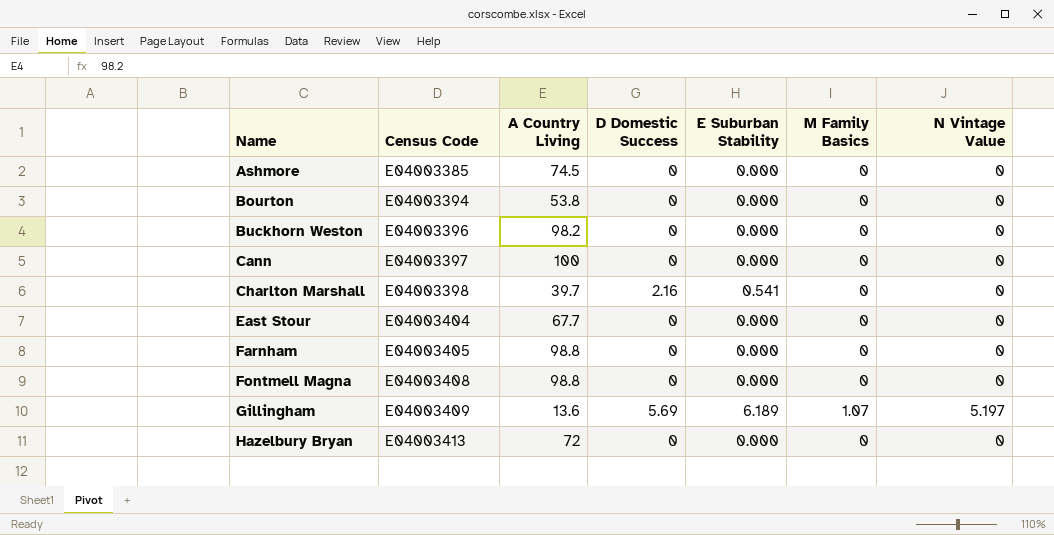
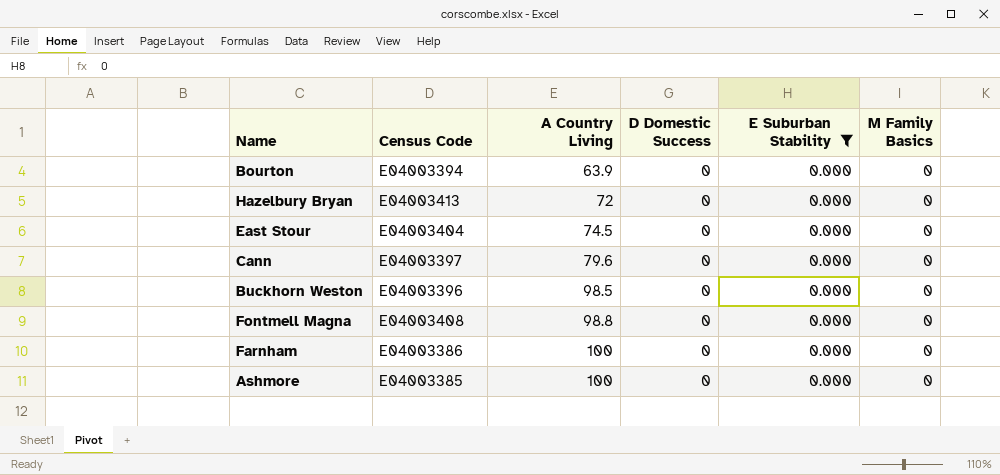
filter: none -> E Suburban Stability = 0.000
row order: Name ascending -> A Country Living ascending
column N Vintage Value | position: 7 -> none
Bourton | A Country Living: 53.8 -> 63.9
East Stour | A Country Living: 67.7 -> 74.5
Cann | A Country Living: 100 -> 79.6
Buckhorn Weston | A Country Living: 98.2 -> 98.5
Farnham | Census Code: E04003405 -> E04003386
Farnham | A Country Living: 98.8 -> 100
Ashmore | A Country Living: 74.5 -> 100

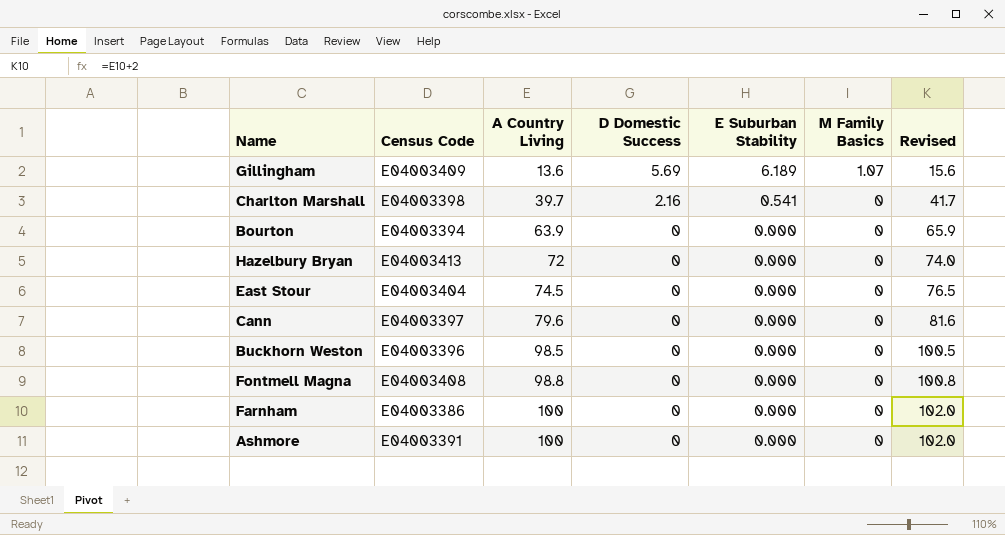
filter: E Suburban Stability = 0.000 -> none
column Revised | formula: none -> [A Country Living] + 2
Ashmore | Census Code: E04003385 -> E04003391

